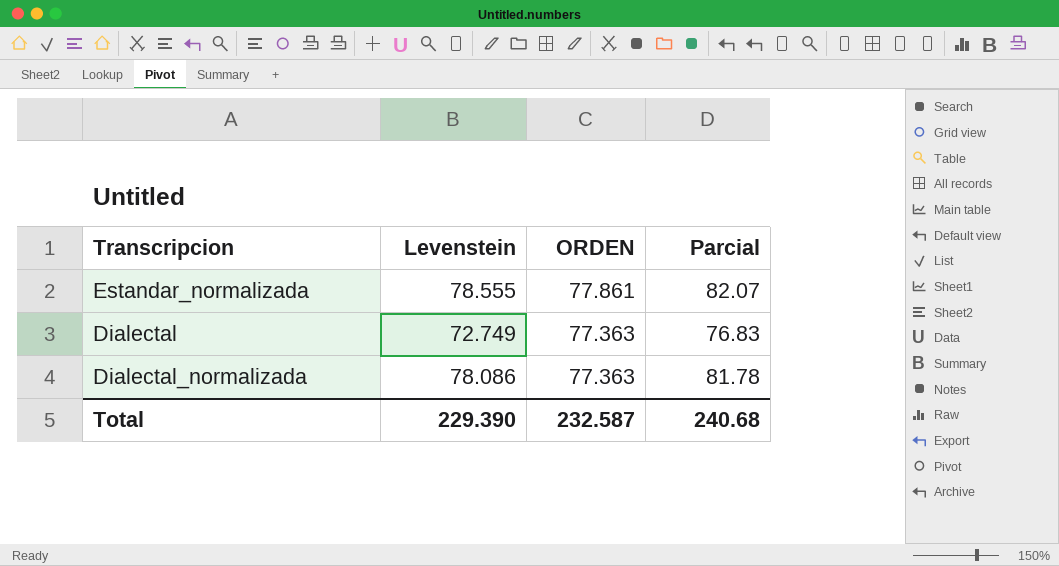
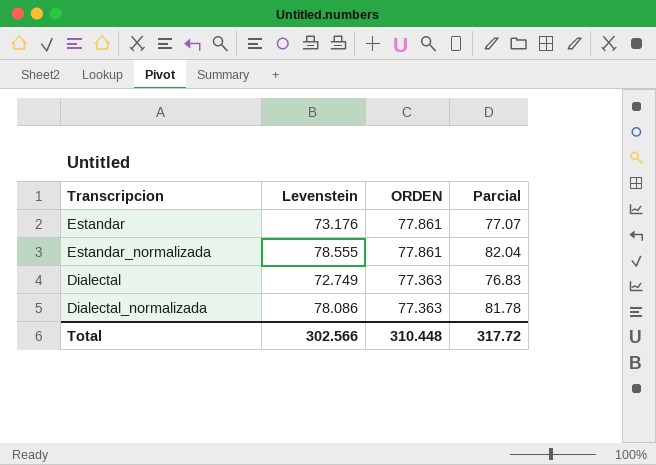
row Estandar: none -> 73.176 | 77.861 | 77.07
Estandar_normalizada | Parcial: 82.07 -> 82.04
Total | Levenstein: 229.390 -> 302.566
Total | ORDEN: 232.587 -> 310.448
Total | Parcial: 240.68 -> 317.72

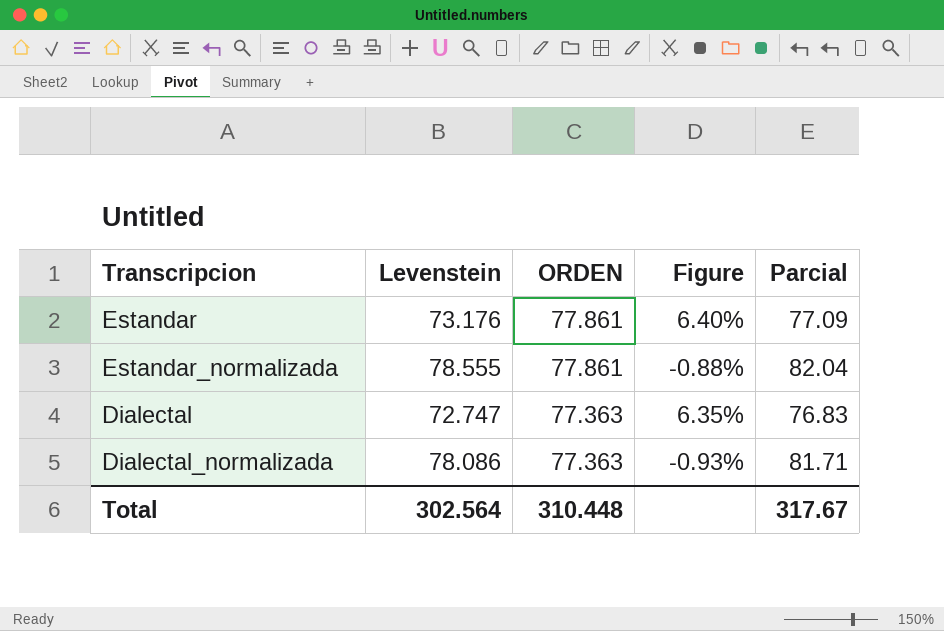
column Figure | formula: none -> ([ORDEN] - [Levenstein]) / [Levenstein]
Estandar | Parcial: 77.07 -> 77.09
Dialectal | Levenstein: 72.749 -> 72.747
Dialectal_normalizada | Parcial: 81.78 -> 81.71
Total | Levenstein: 302.566 -> 302.564
Total | Parcial: 317.72 -> 317.67

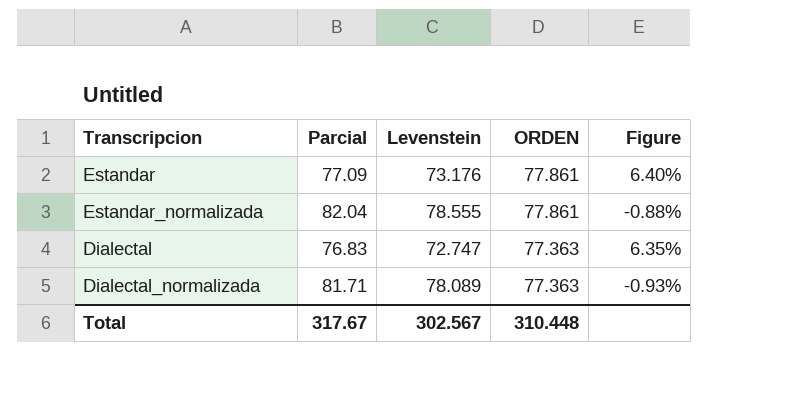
column Parcial | position: 5 -> 2
Dialectal_normalizada | Levenstein: 78.086 -> 78.089
Total | Levenstein: 302.564 -> 302.567

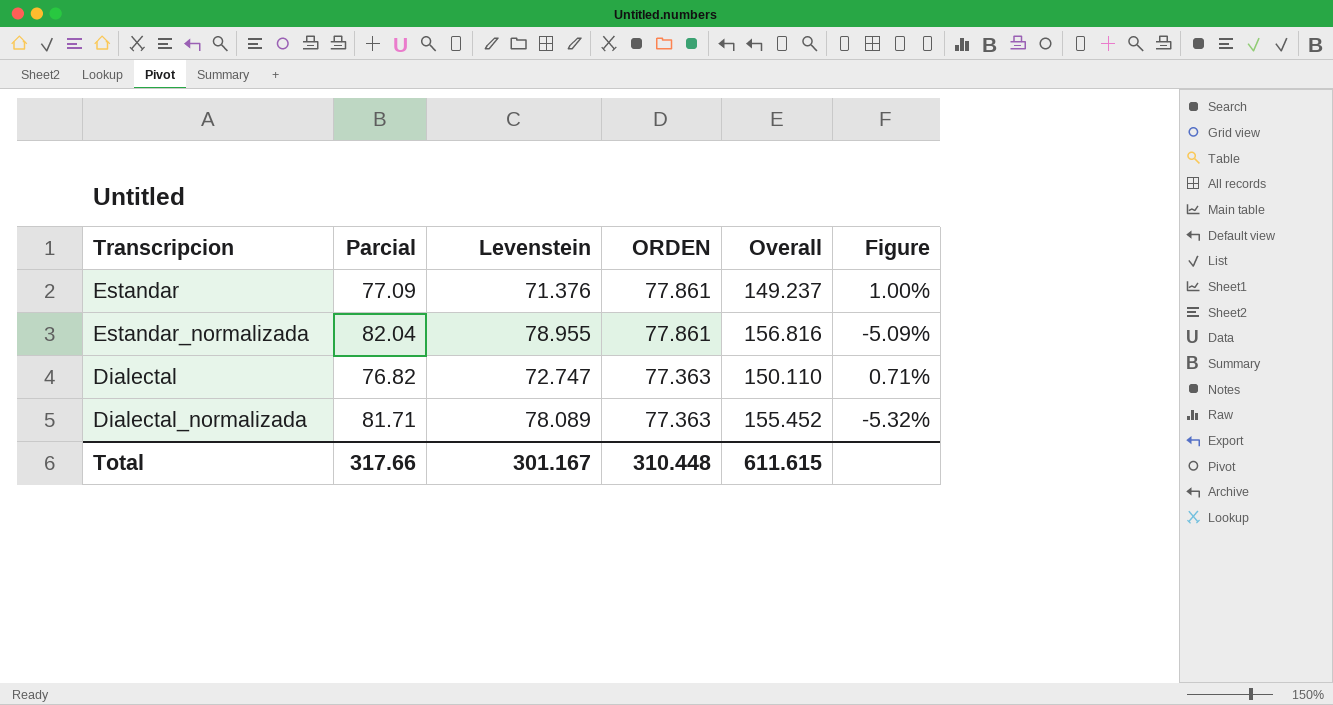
column Overall | formula: none -> [Levenstein] + [ORDEN]
column Figure | formula: ([ORDEN] - [Levenstein]) / [Levenstein] -> ([ORDEN] - [Parcial]) / [Parcial]
Estandar | Levenstein: 73.176 -> 71.376
Estandar_normalizada | Levenstein: 78.555 -> 78.955
Dialectal | Parcial: 76.83 -> 76.82
Total | Parcial: 317.67 -> 317.66
Total | Levenstein: 302.567 -> 301.167

